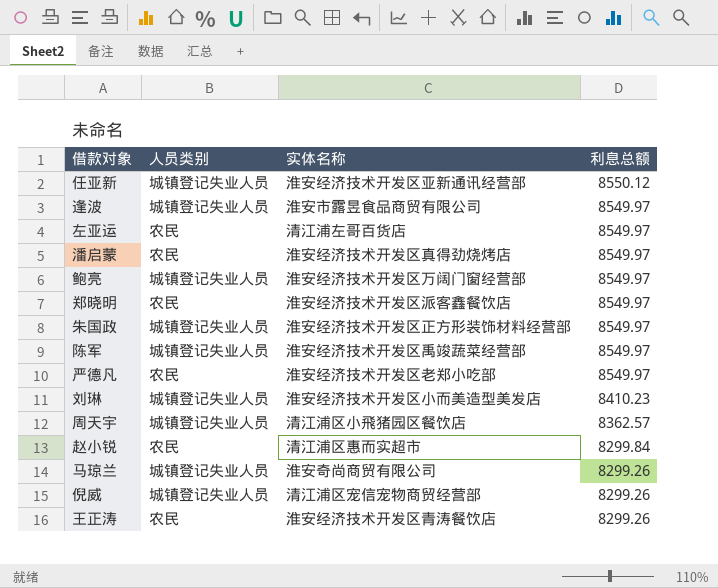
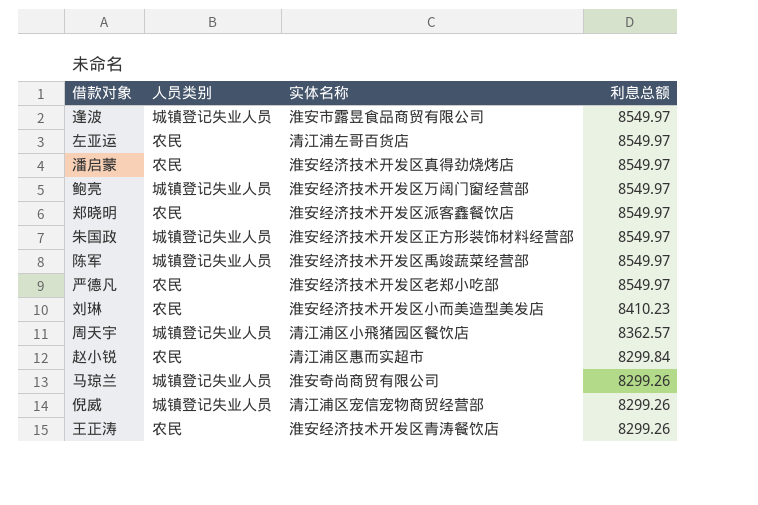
row 任亚新: 城镇登记失业人员 | 淮安经济技术开发区亚新通讯经营部 | 8550.12 -> none
刘琳 | 人员类别: 城镇登记失业人员 -> 农民

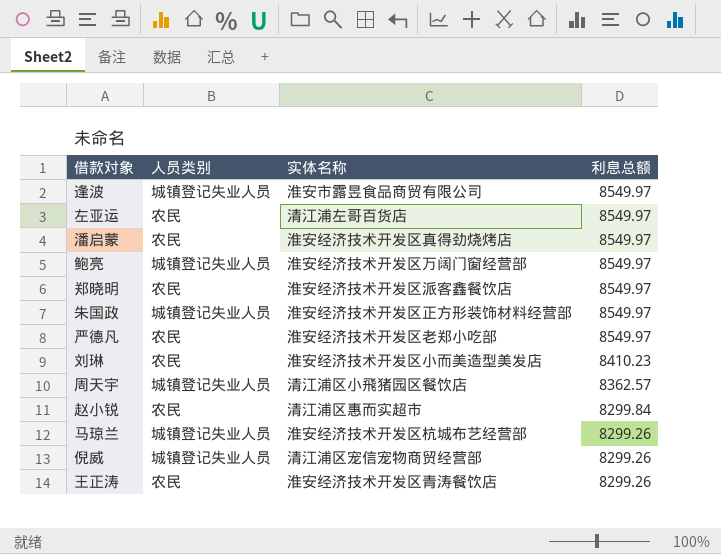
row 陈军: 城镇登记失业人员 | 淮安经济技术开发区禹竣蔬菜经营部 | 8549.97 -> none
马琼兰 | 实体名称: 淮安奇尚商贸有限公司 -> 淮安经济技术开发区杭城布艺经营部

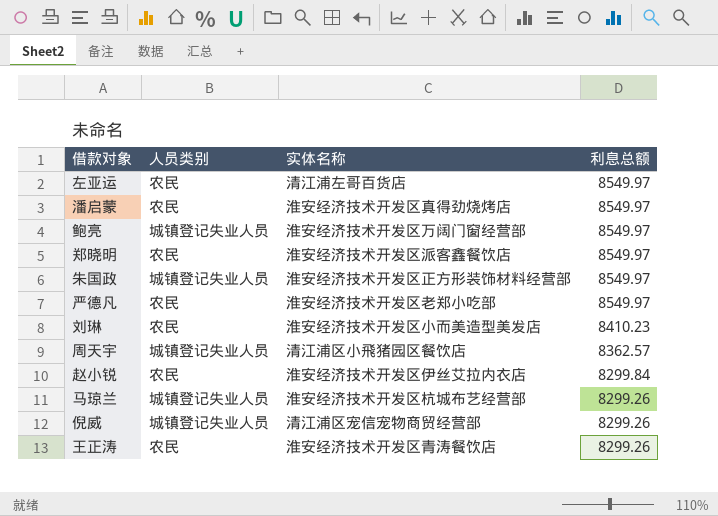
row 逢波: 城镇登记失业人员 | 淮安市露昱食品商贸有限公司 | 8549.97 -> none
赵小锐 | 实体名称: 清江浦区惠而实超市 -> 淮安经济技术开发区伊丝艾拉内衣店

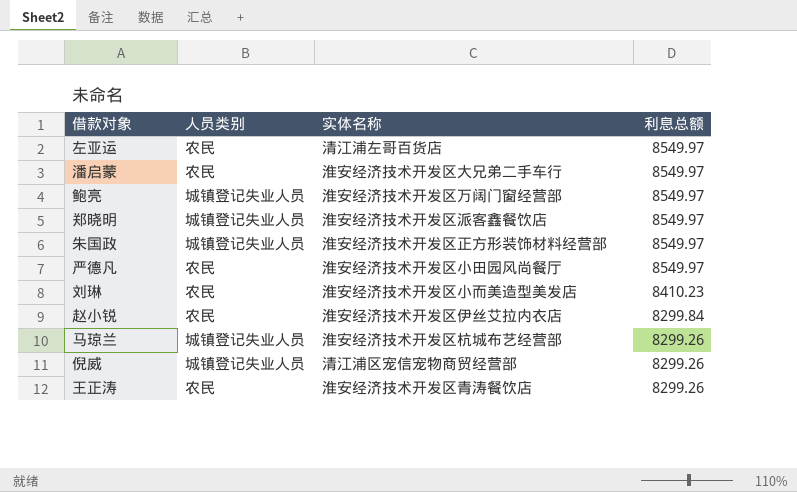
row 周天宇: 城镇登记失业人员 | 清江浦区小飛猪园区餐饮店 | 8362.57 -> none
潘启蒙 | 实体名称: 淮安经济技术开发区真得劲烧烤店 -> 淮安经济技术开发区大兄弟二手车行
郑晓明 | 人员类别: 农民 -> 城镇登记失业人员
严德凡 | 实体名称: 淮安经济技术开发区老郑小吃部 -> 淮安经济技术开发区小田园风尚餐厅

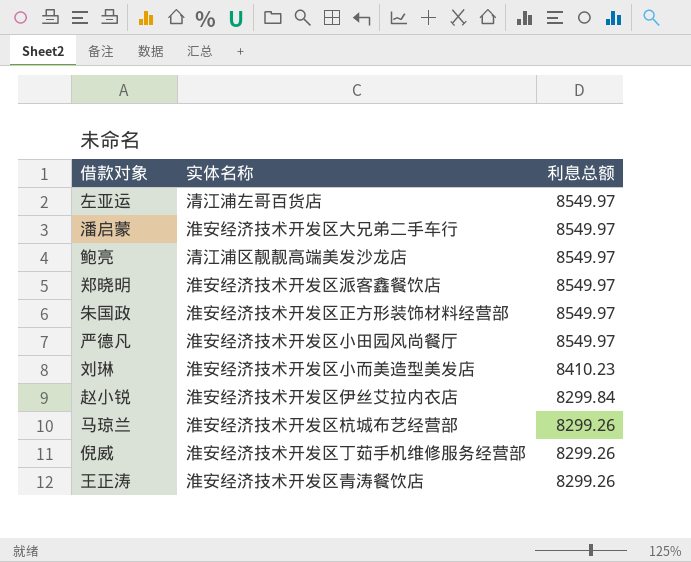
column 人员类别 | position: 2 -> none
鲍亮 | 实体名称: 淮安经济技术开发区万阔门窗经营部 -> 清江浦区靓靓高端美发沙龙店
倪威 | 实体名称: 清江浦区宠信宠物商贸经营部 -> 淮安经济技术开发区丁茹手机维修服务经营部

